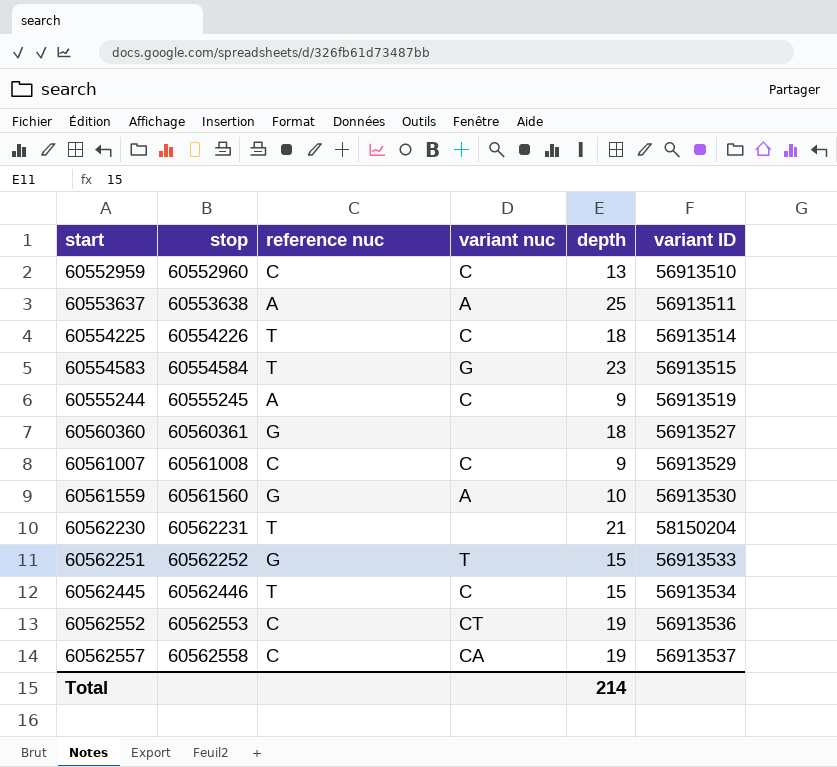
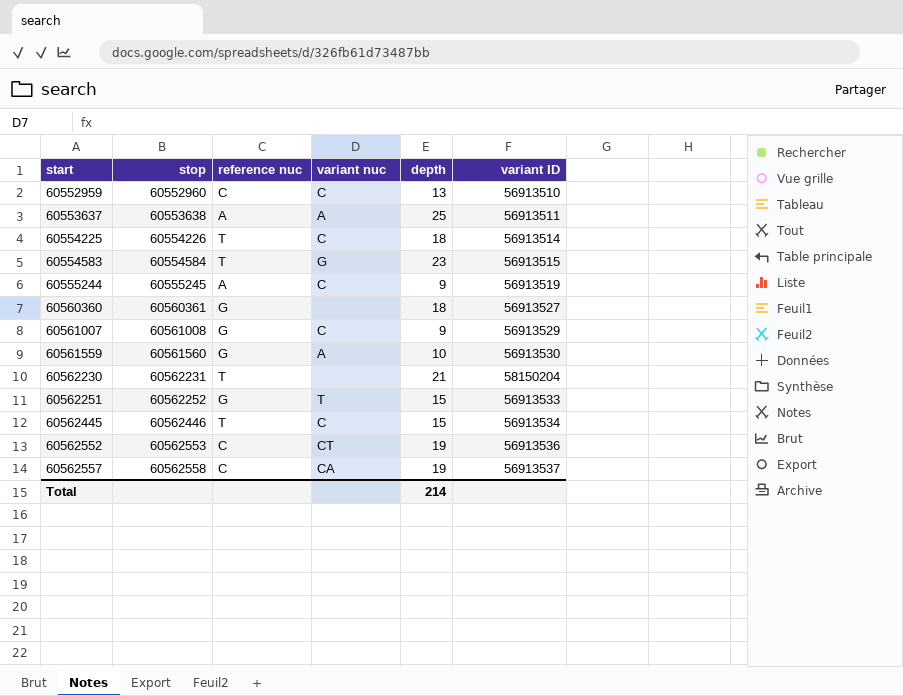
60561007 | reference nuc: C -> G

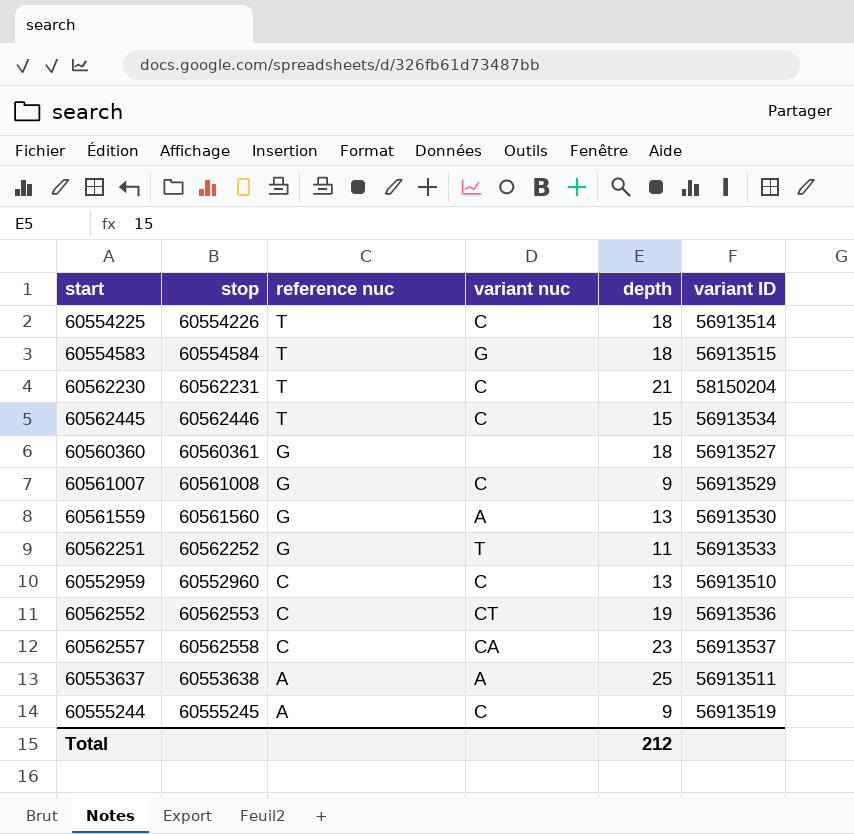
row order: start ascending -> reference nuc descending
60554583 | depth: 23 -> 18
60562230 | variant nuc: none -> C
60561559 | depth: 10 -> 13
60562251 | depth: 15 -> 11
60562557 | depth: 19 -> 23
Total | depth: 214 -> 212

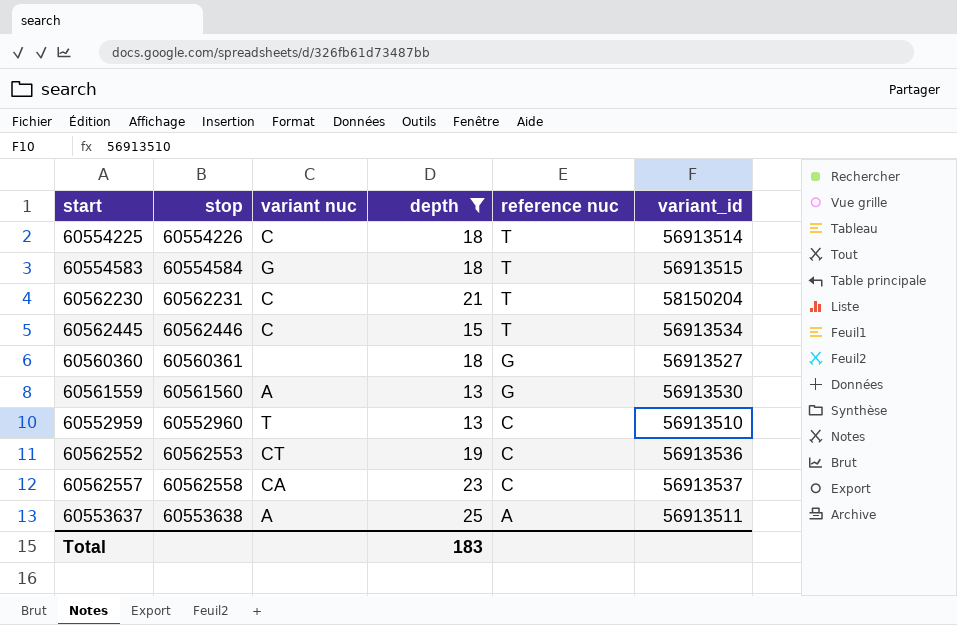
filter: none -> depth >= 13
column reference nuc | position: 3 -> 5
column name: variant ID -> variant_id
60552959 | variant nuc: C -> T
Total | depth: 212 -> 183

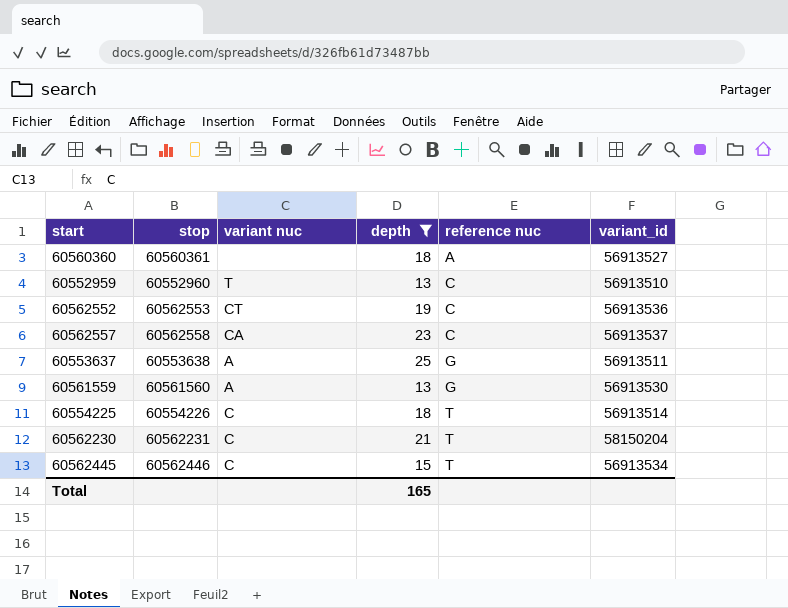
row order: reference nuc descending -> reference nuc ascending
row 60554583: 60554584 | G | 18 | T | 56913515 -> none
60560360 | reference nuc: G -> A
60553637 | reference nuc: A -> G
Total | depth: 183 -> 165

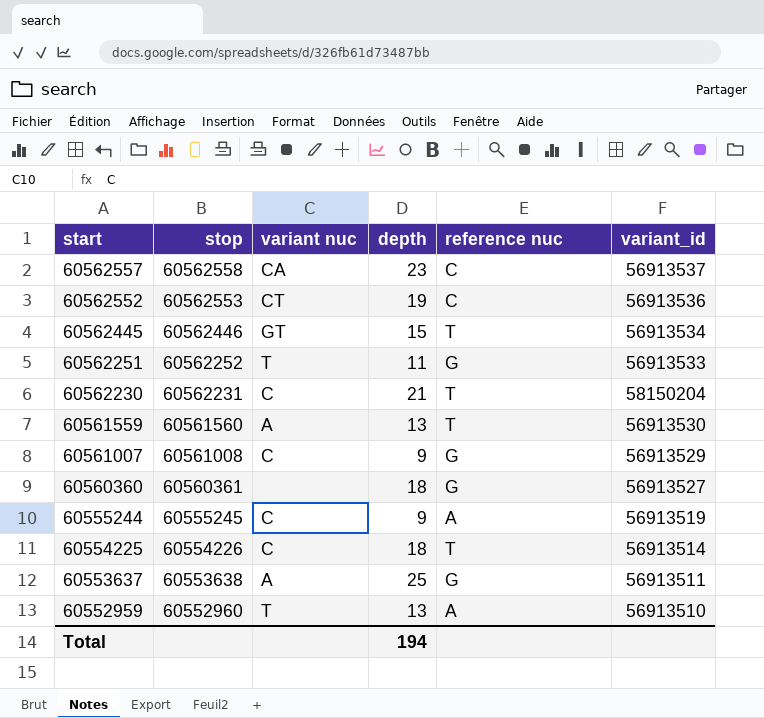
filter: depth >= 13 -> none
row order: reference nuc ascending -> start descending
60562445 | variant nuc: C -> GT
60561559 | reference nuc: G -> T
60560360 | reference nuc: A -> G
60552959 | reference nuc: C -> A
Total | depth: 165 -> 194

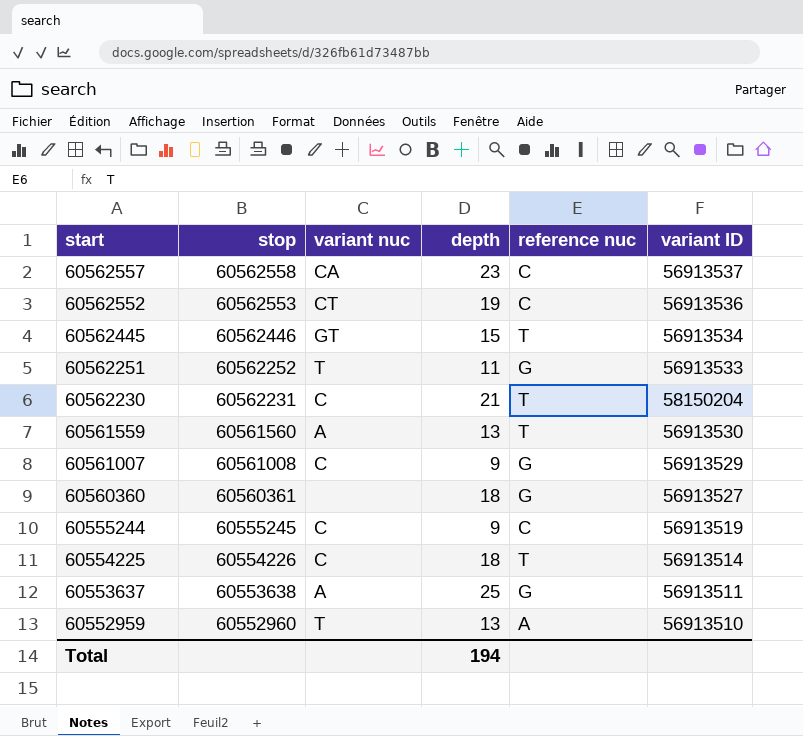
column name: variant_id -> variant ID
60555244 | reference nuc: A -> C

